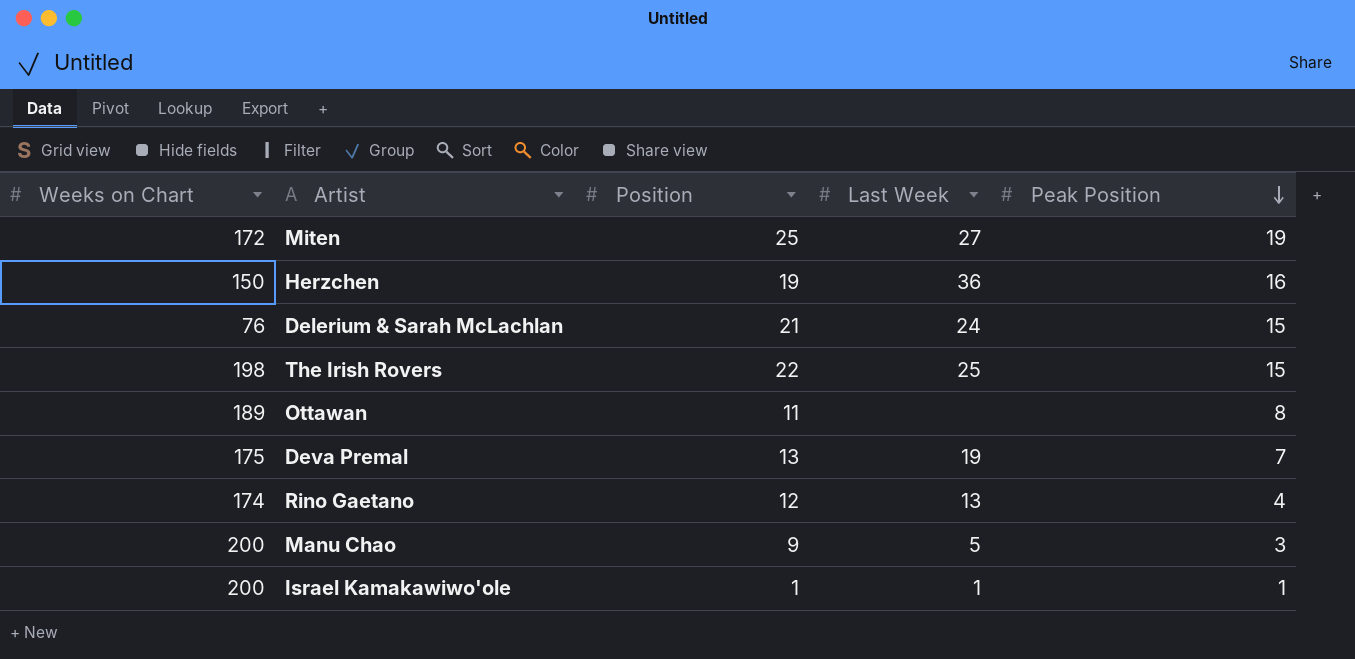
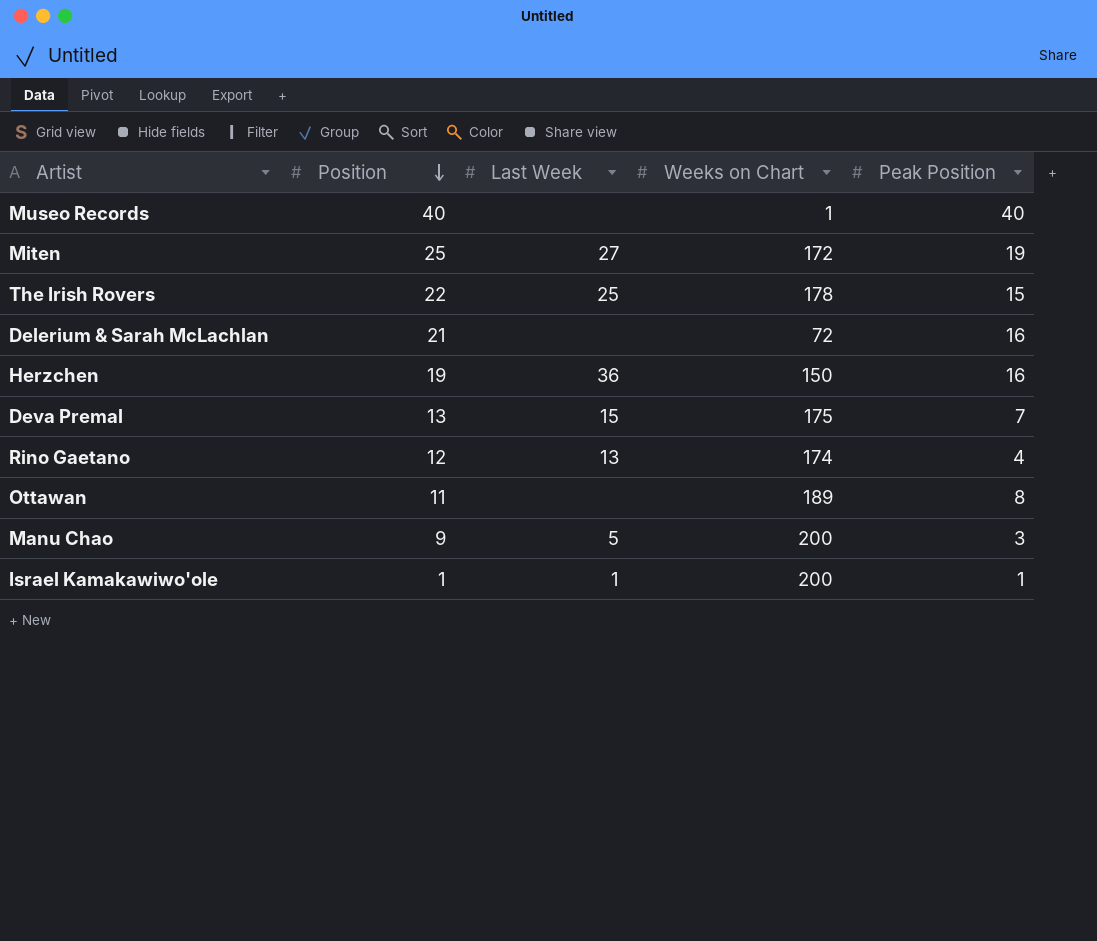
row order: Peak Position descending -> Position descending
column Weeks on Chart | position: 1 -> 4
row Museo Records: none -> 40 | none | 1 | 40
The Irish Rovers | Weeks on Chart: 198 -> 178
Delerium & Sarah McLachlan | Last Week: 24 -> none
Delerium & Sarah McLachlan | Weeks on Chart: 76 -> 72
Delerium & Sarah McLachlan | Peak Position: 15 -> 16
Deva Premal | Last Week: 19 -> 15

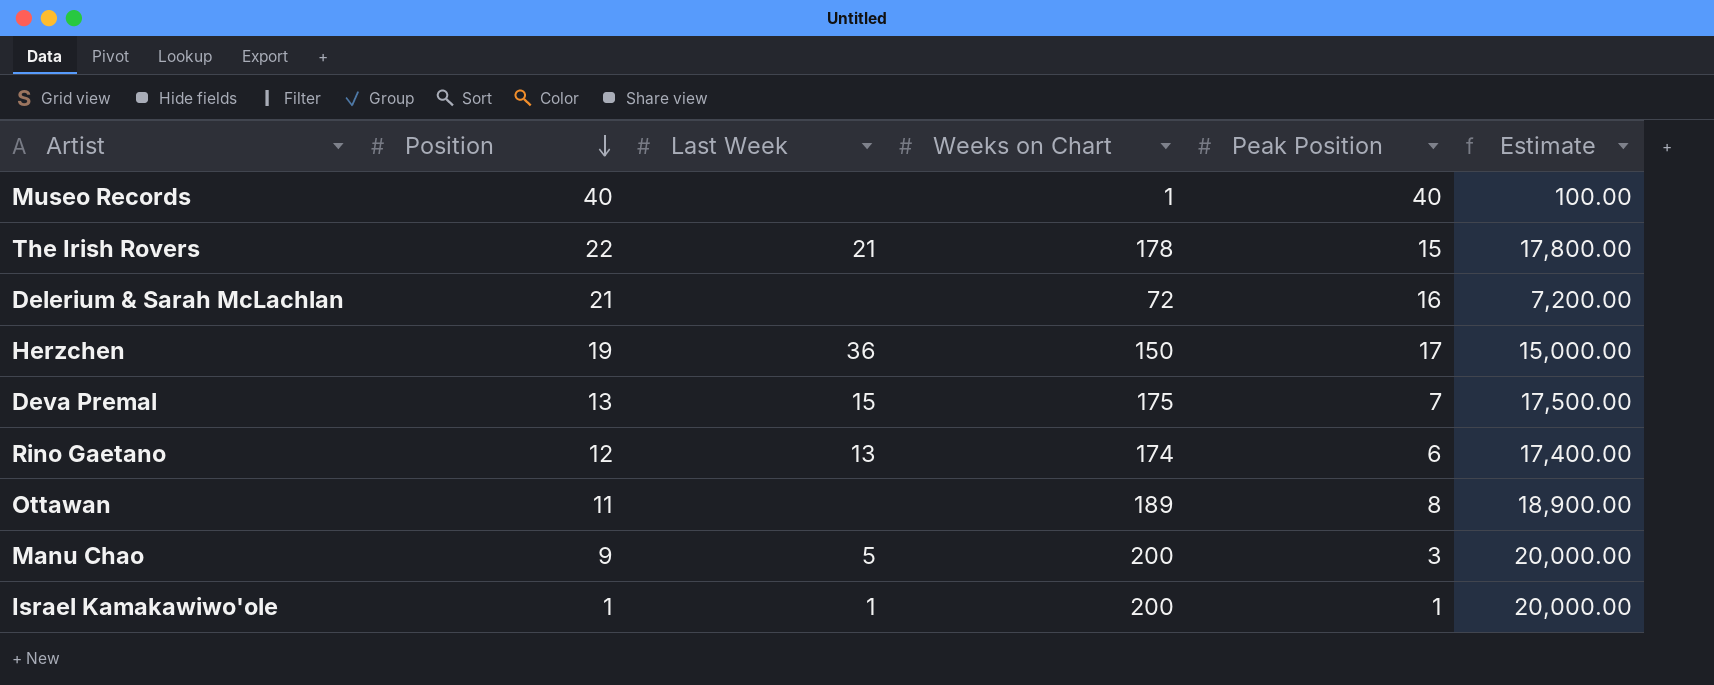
column Estimate | formula: none -> [Weeks on Chart] * 100
row Miten: 25 | 27 | 172 | 19 -> none
The Irish Rovers | Last Week: 25 -> 21
Herzchen | Peak Position: 16 -> 17
Rino Gaetano | Peak Position: 4 -> 6

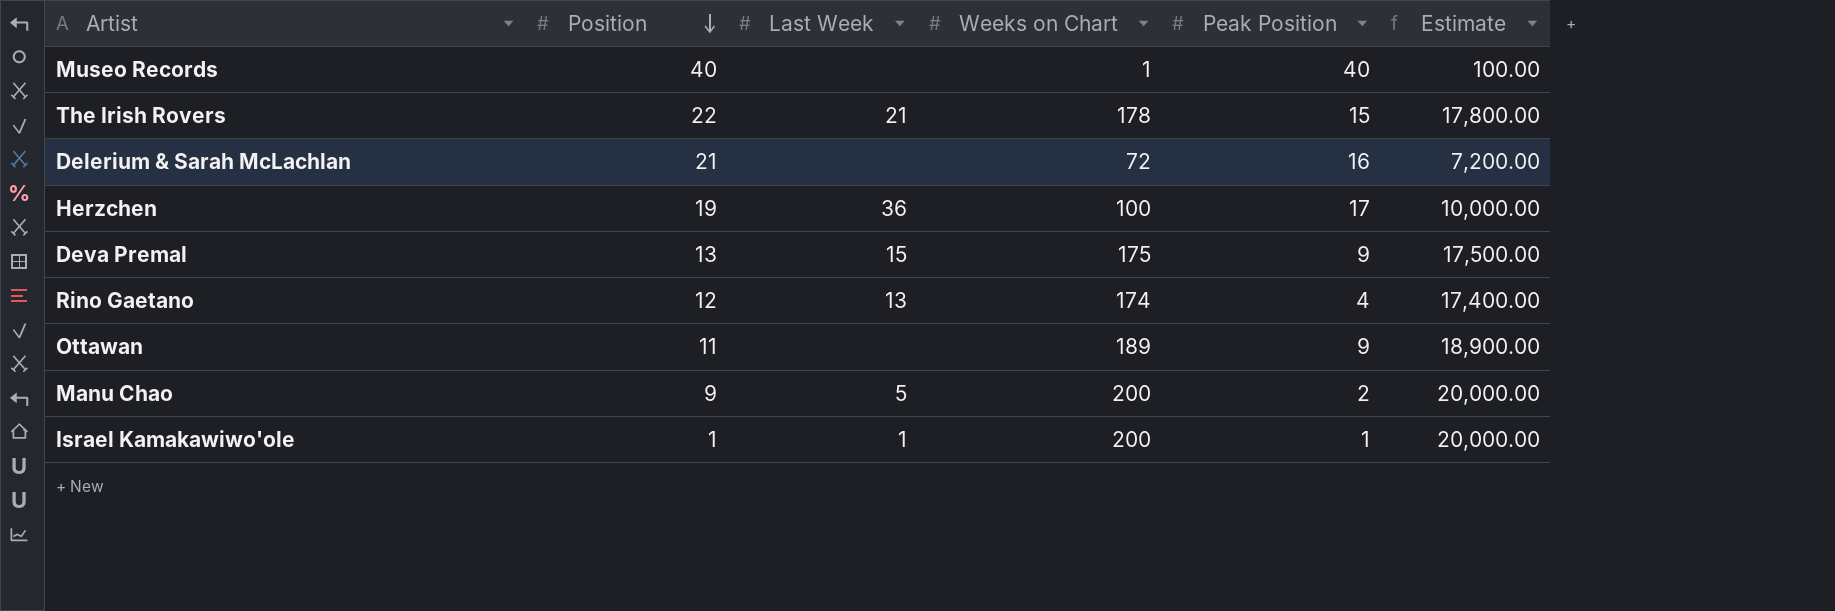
Herzchen | Weeks on Chart: 150 -> 100
Herzchen | Estimate: 15,000.00 -> 10,000.00
Deva Premal | Peak Position: 7 -> 9
Rino Gaetano | Peak Position: 6 -> 4
Ottawan | Peak Position: 8 -> 9
Manu Chao | Peak Position: 3 -> 2

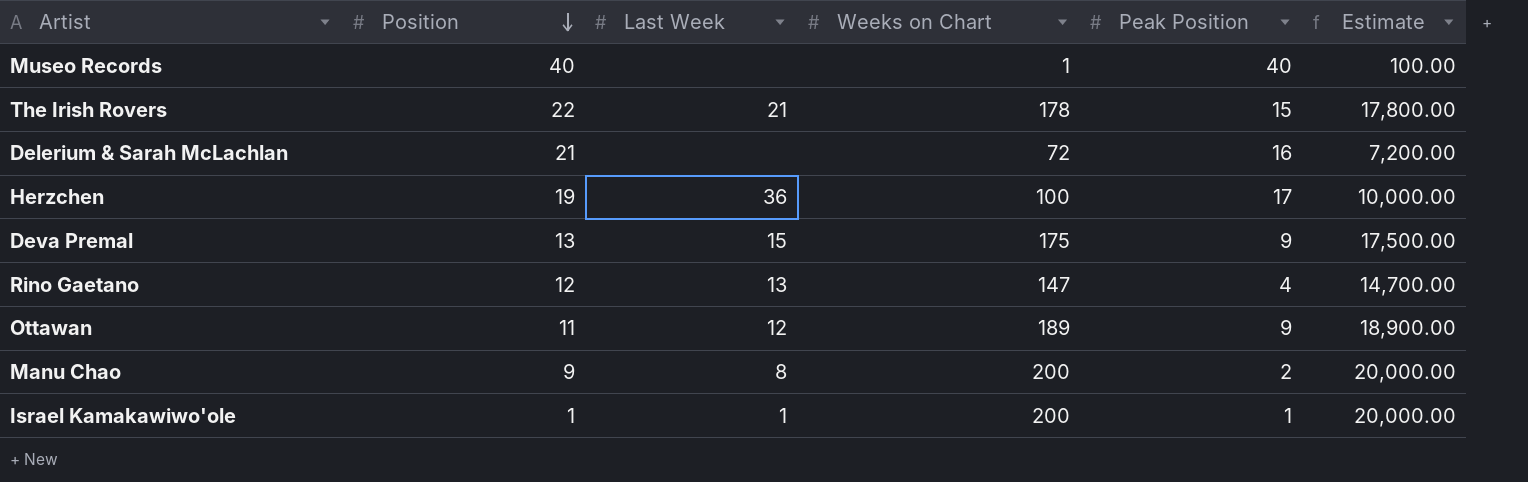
Rino Gaetano | Weeks on Chart: 174 -> 147
Rino Gaetano | Estimate: 17,400.00 -> 14,700.00
Ottawan | Last Week: none -> 12
Manu Chao | Last Week: 5 -> 8

